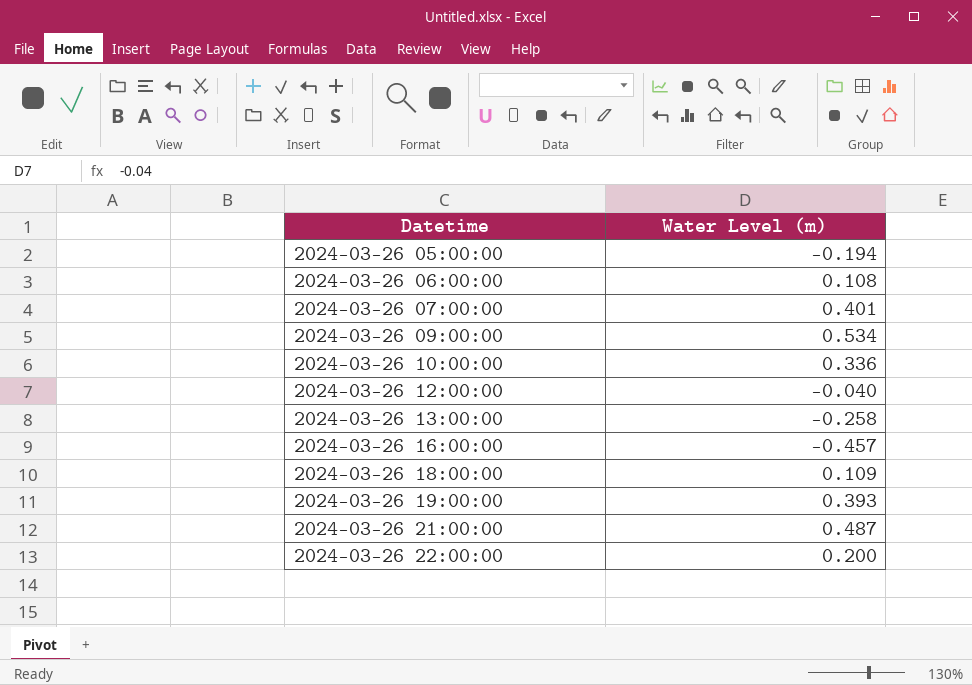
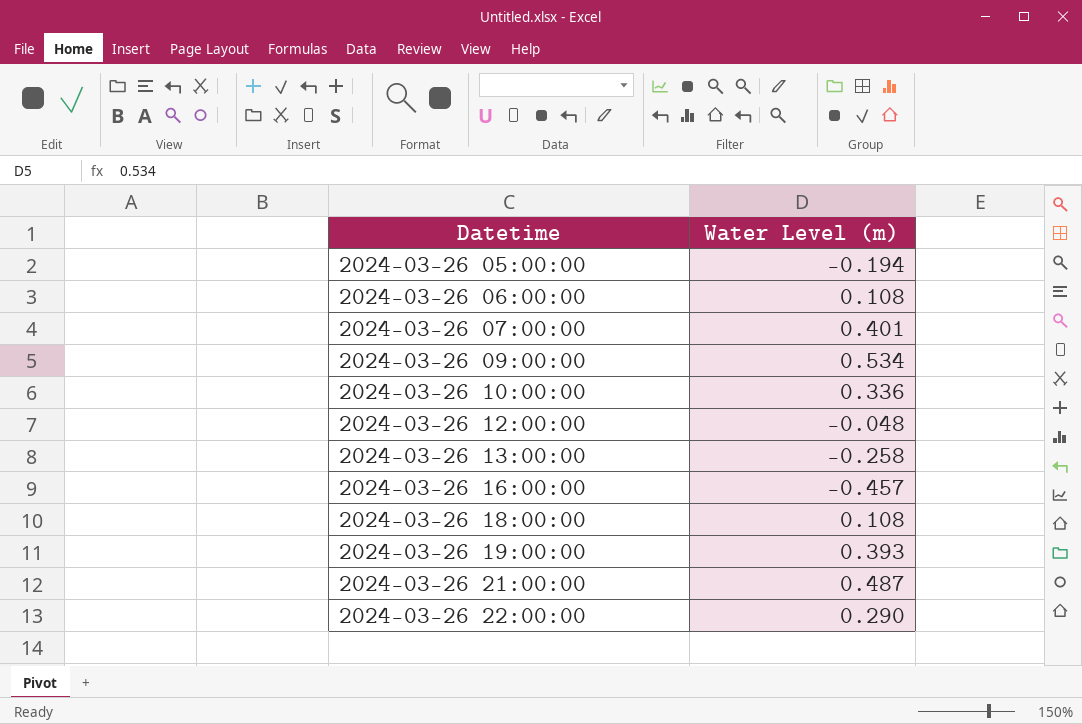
2024-03-26 12:00:00 | Water Level (m): -0.040 -> -0.048
2024-03-26 18:00:00 | Water Level (m): 0.109 -> 0.108
2024-03-26 22:00:00 | Water Level (m): 0.200 -> 0.290

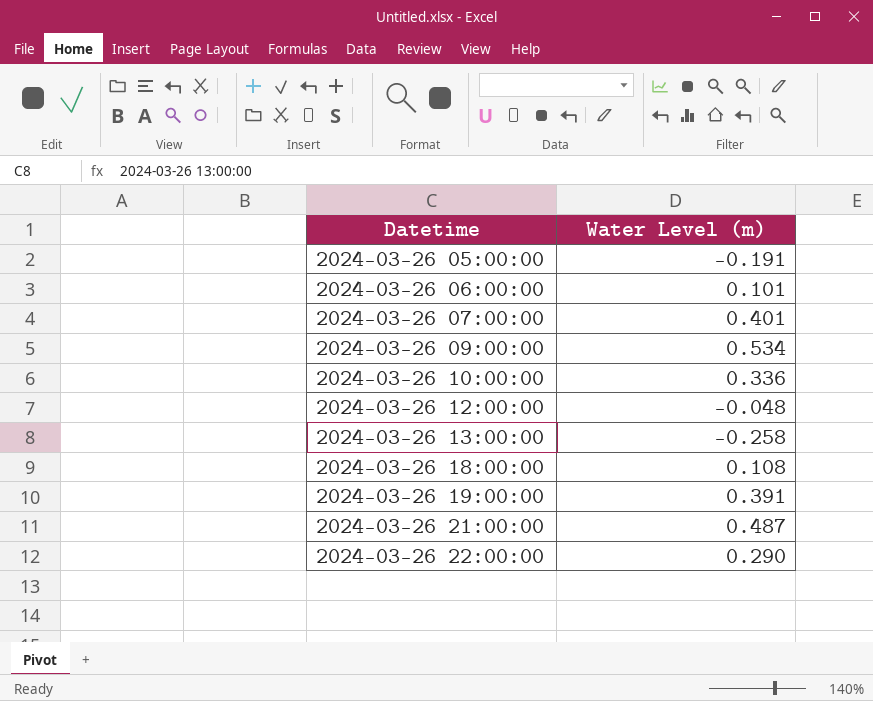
row 2024-03-26 16:00:00: -0.457 -> none
2024-03-26 05:00:00 | Water Level (m): -0.194 -> -0.191
2024-03-26 06:00:00 | Water Level (m): 0.108 -> 0.101
2024-03-26 19:00:00 | Water Level (m): 0.393 -> 0.391

